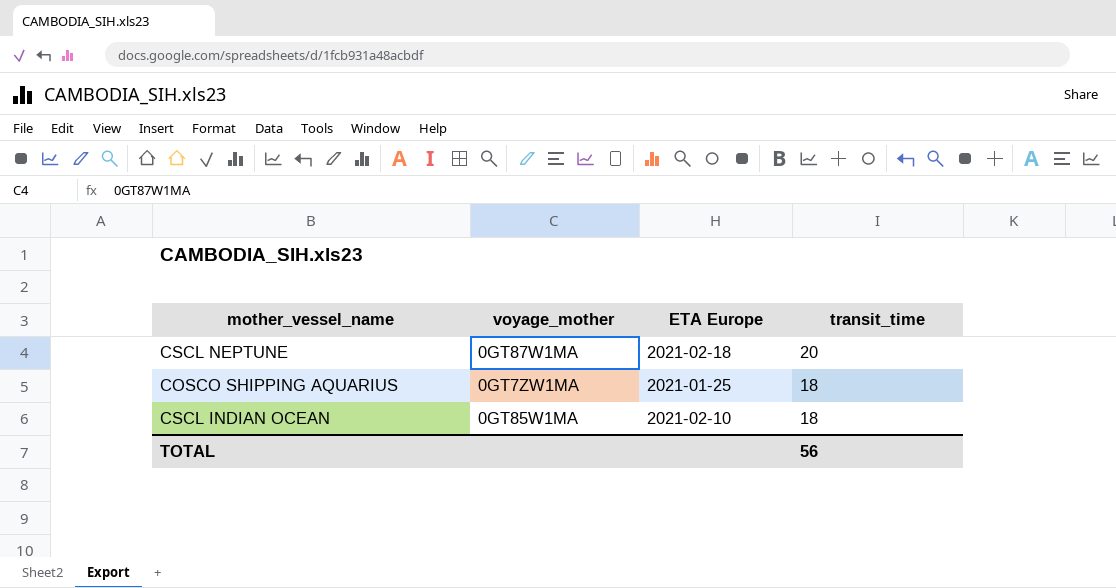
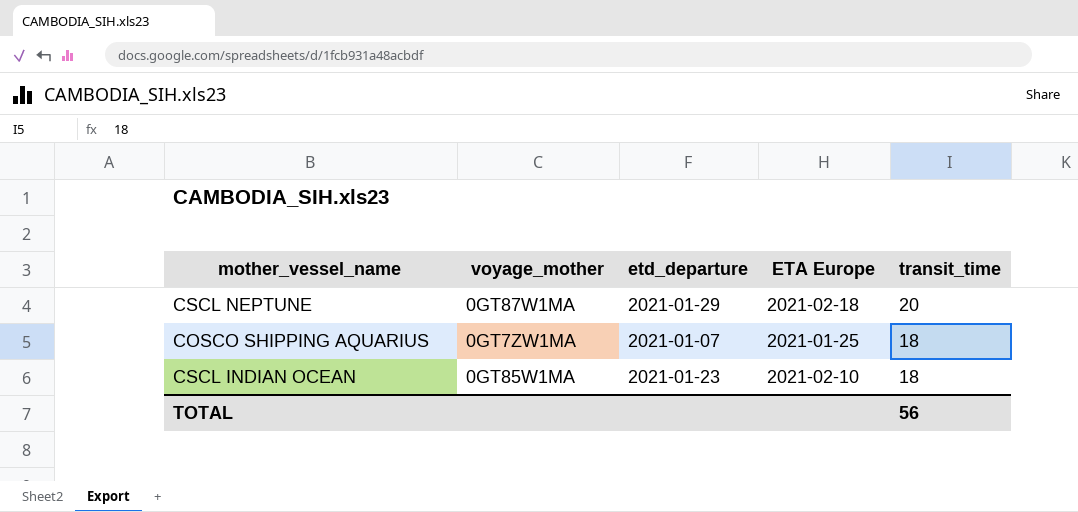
column etd_departure | position: none -> 3

